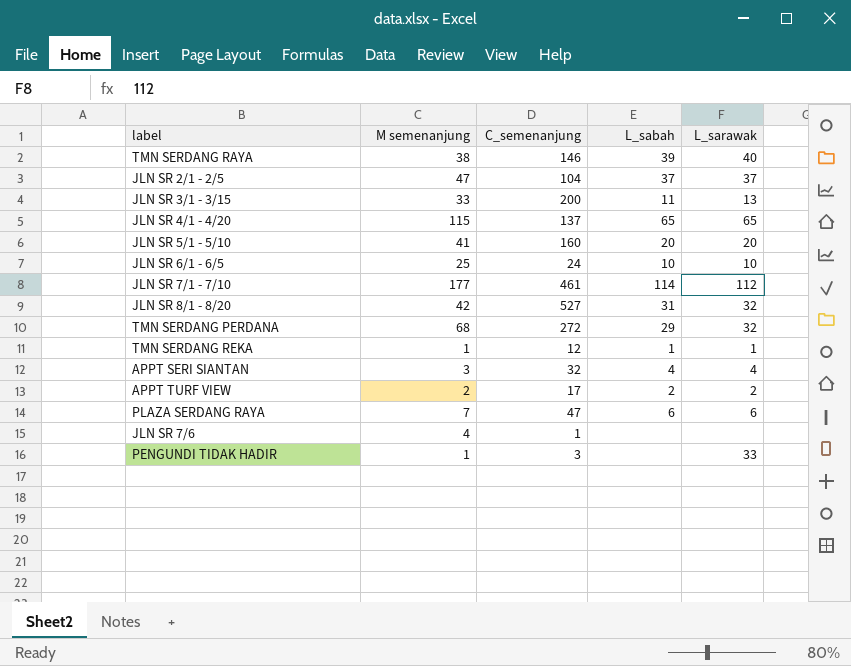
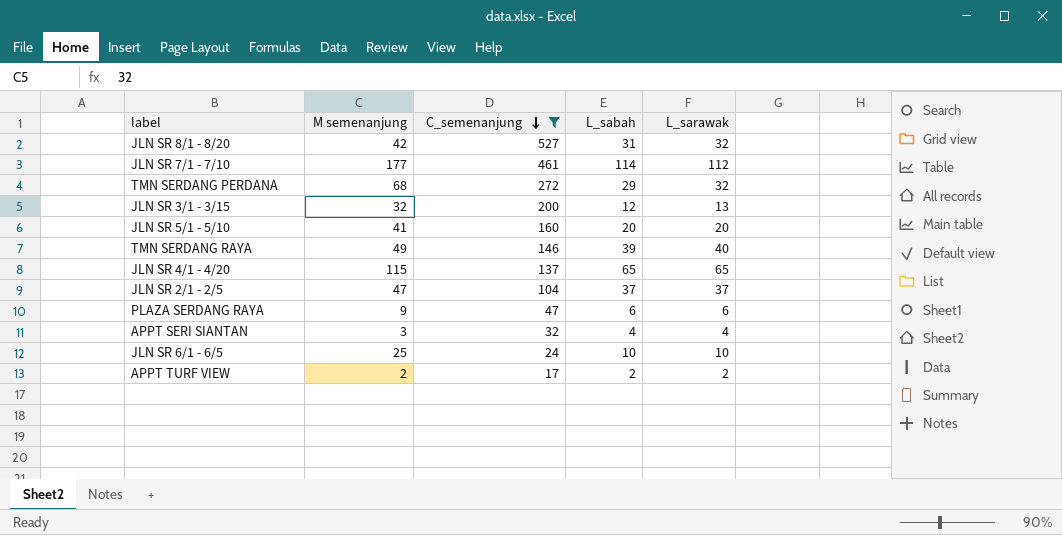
filter: none -> C_semenanjung >= 17
row order: none -> C_semenanjung descending
JLN SR 3/1 - 3/15 | M semenanjung: 33 -> 32
JLN SR 3/1 - 3/15 | L_sabah: 11 -> 12
TMN SERDANG RAYA | M semenanjung: 38 -> 49
PLAZA SERDANG RAYA | M semenanjung: 7 -> 9

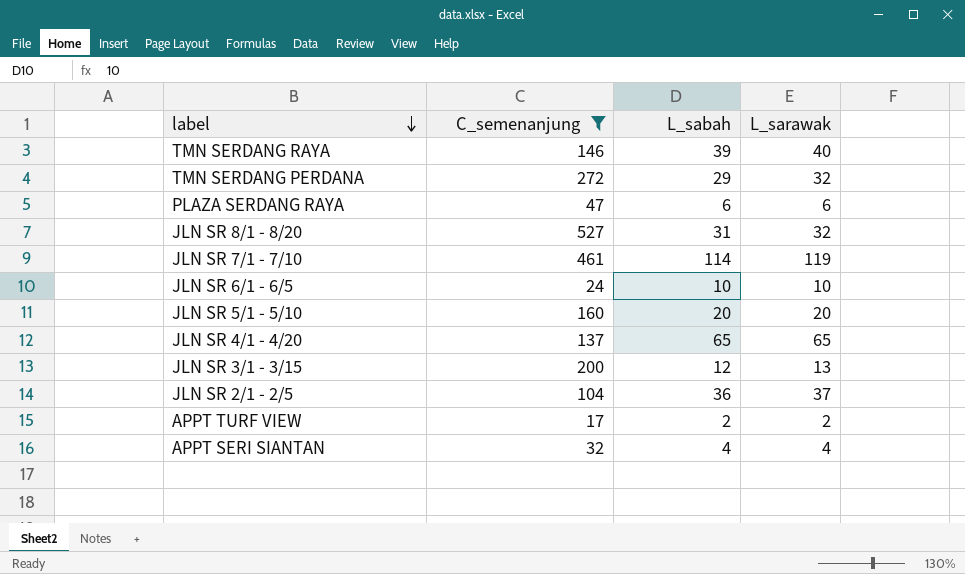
row order: C_semenanjung descending -> label descending
column M semenanjung | position: 2 -> none
JLN SR 7/1 - 7/10 | L_sarawak: 112 -> 119
JLN SR 2/1 - 2/5 | L_sabah: 37 -> 36

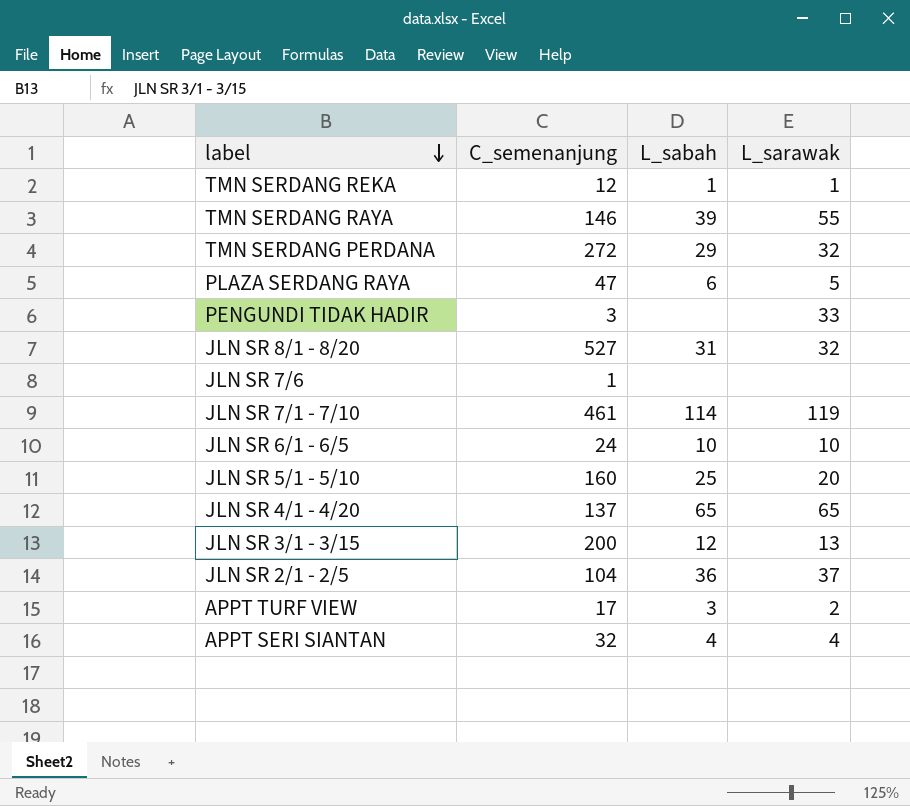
filter: C_semenanjung >= 17 -> none
TMN SERDANG RAYA | L_sarawak: 40 -> 55
PLAZA SERDANG RAYA | L_sarawak: 6 -> 5
JLN SR 5/1 - 5/10 | L_sabah: 20 -> 25
APPT TURF VIEW | L_sabah: 2 -> 3

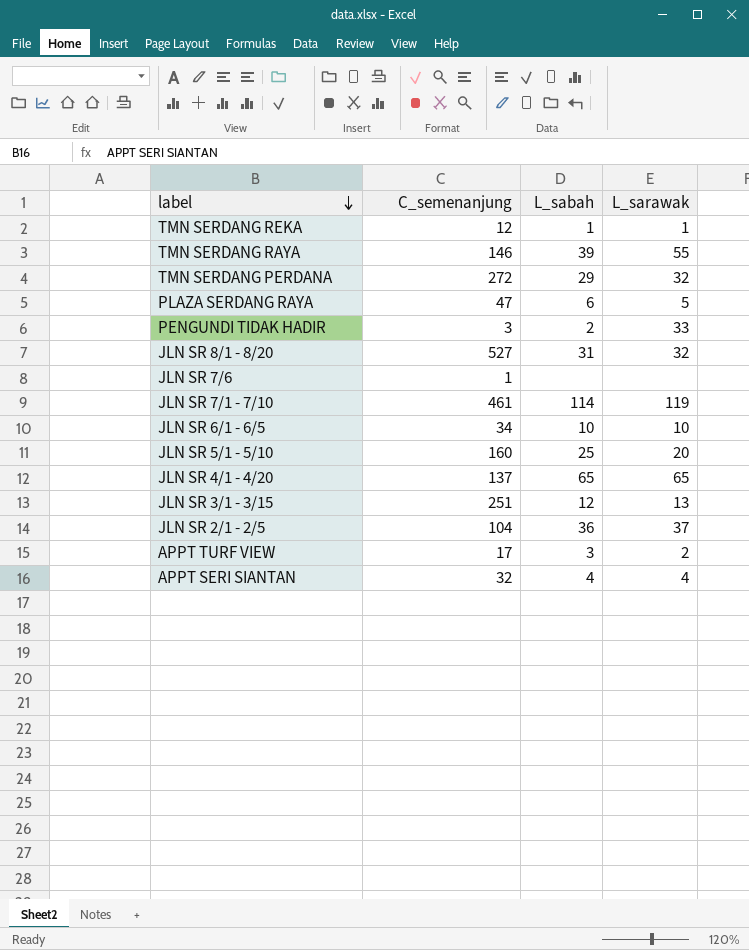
PENGUNDI TIDAK HADIR | L_sabah: none -> 2
JLN SR 6/1 - 6/5 | C_semenanjung: 24 -> 34
JLN SR 3/1 - 3/15 | C_semenanjung: 200 -> 251

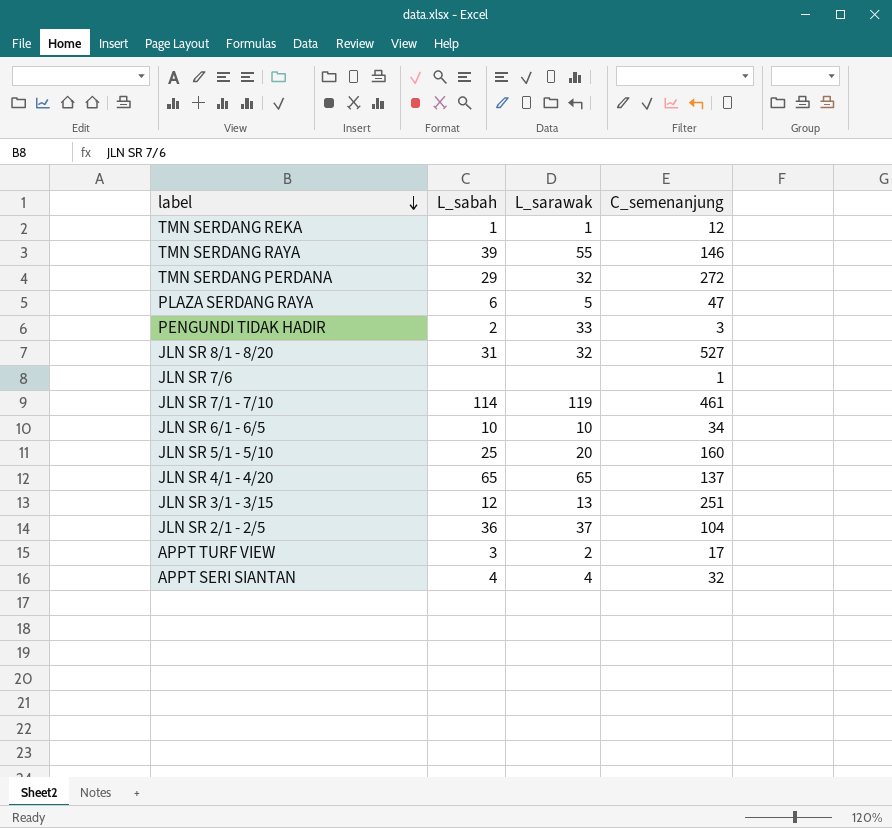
column C_semenanjung | position: 2 -> 4

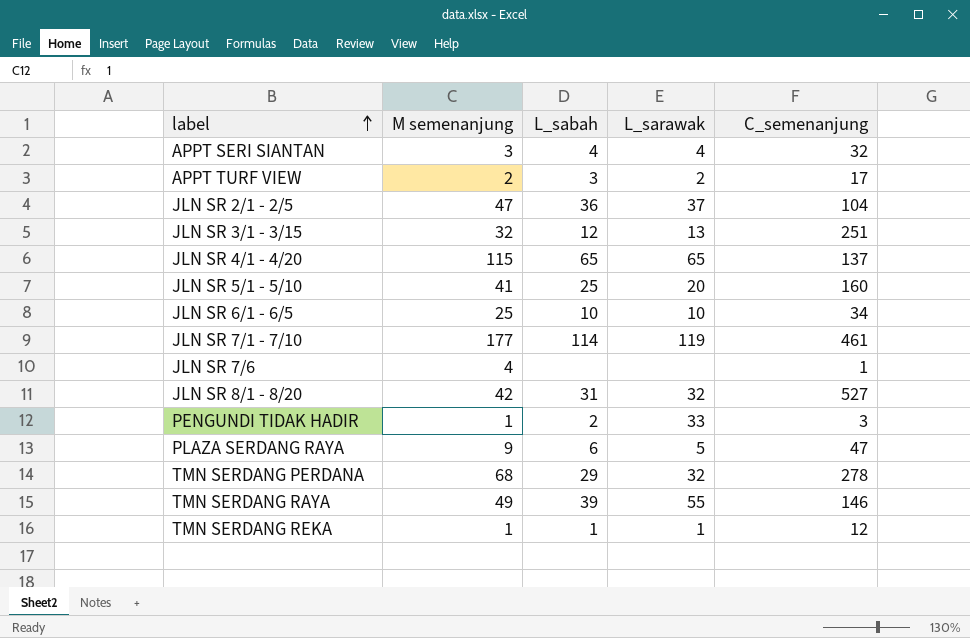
row order: label descending -> label ascending
column M semenanjung | position: none -> 2
TMN SERDANG PERDANA | C_semenanjung: 272 -> 278

